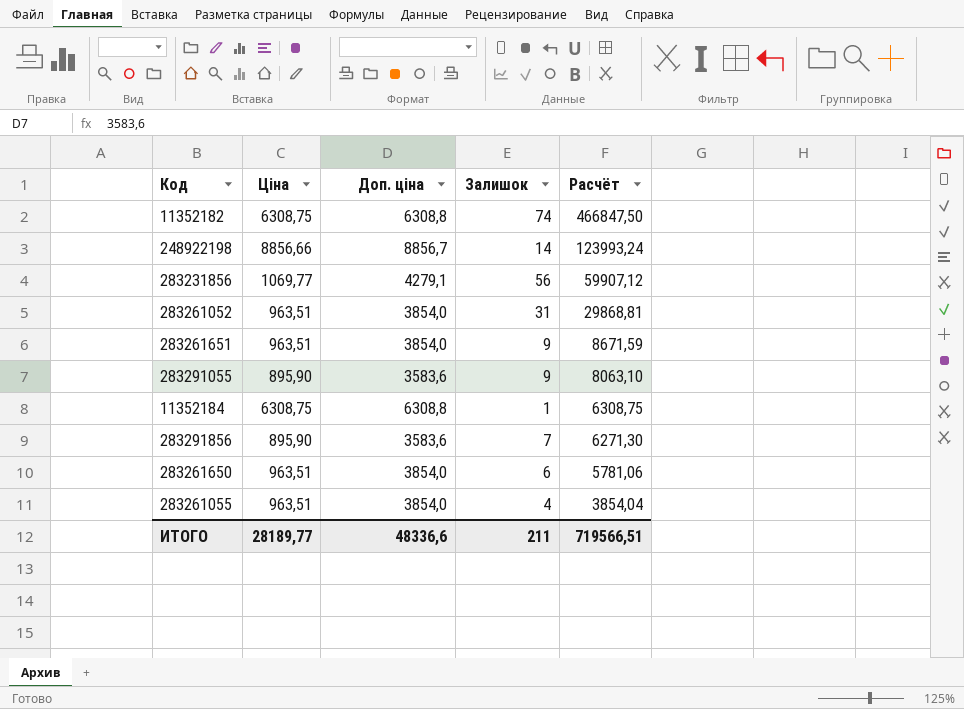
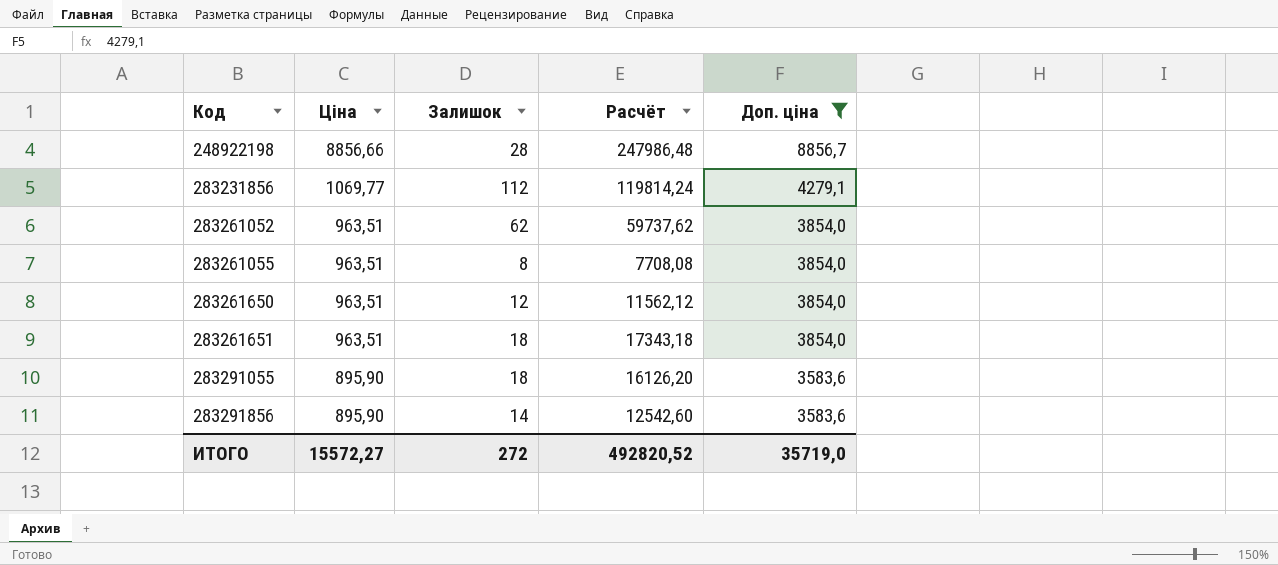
filter: none -> Доп. ціна != 6308,8
row order: Расчёт descending -> Код ascending
column Доп. ціна | position: 3 -> 5
248922198 | Залишок: 14 -> 28
248922198 | Расчёт: 123993,24 -> 247986,48
283231856 | Залишок: 56 -> 112
283231856 | Расчёт: 59907,12 -> 119814,24
283261052 | Залишок: 31 -> 62
283261052 | Расчёт: 29868,81 -> 59737,62
283261055 | Залишок: 4 -> 8
283261055 | Расчёт: 3854,04 -> 7708,08
283261650 | Залишок: 6 -> 12
283261650 | Расчёт: 5781,06 -> 11562,12
283261651 | Залишок: 9 -> 18
283261651 | Расчёт: 8671,59 -> 17343,18
283291055 | Залишок: 9 -> 18
283291055 | Расчёт: 8063,10 -> 16126,20
283291856 | Залишок: 7 -> 14
283291856 | Расчёт: 6271,30 -> 12542,60
ИТОГО | Ціна: 28189,77 -> 15572,27
ИТОГО | Залишок: 211 -> 272
ИТОГО | Расчёт: 719566,51 -> 492820,52
ИТОГО | Доп. ціна: 48336,6 -> 35719,0

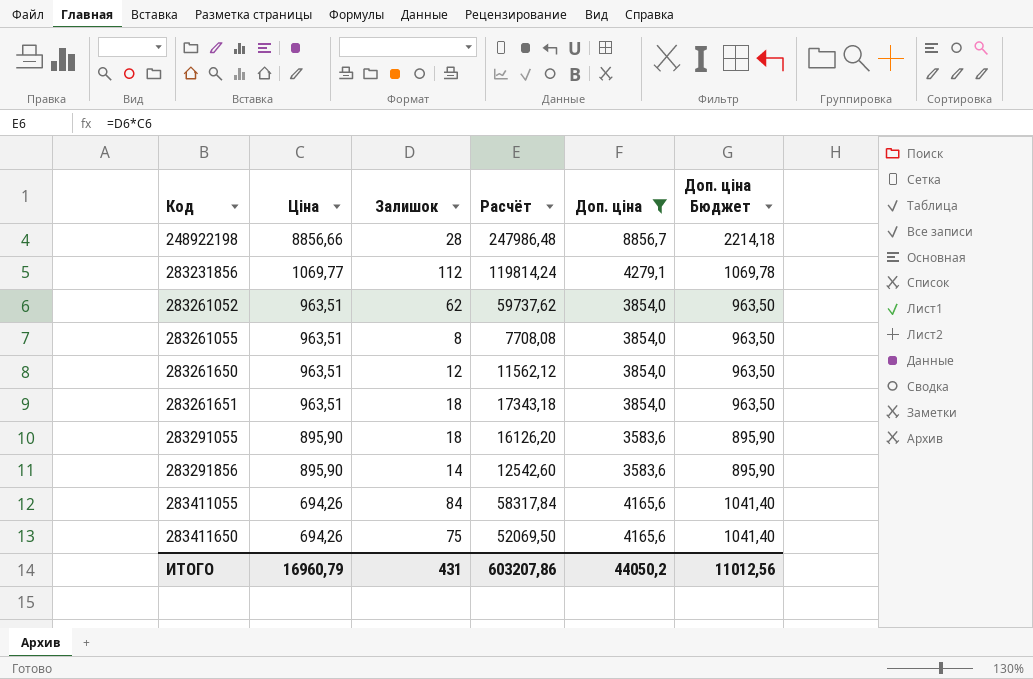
column Доп. ціна Бюджет | formula: none -> [Доп. ціна] * 0,25
row 283411055: none -> 694,26 | 84 | 58317,84 | 4165,6 | 1041,40
row 283411650: none -> 694,26 | 75 | 52069,50 | 4165,6 | 1041,40
ИТОГО | Ціна: 15572,27 -> 16960,79
ИТОГО | Залишок: 272 -> 431
ИТОГО | Расчёт: 492820,52 -> 603207,86
ИТОГО | Доп. ціна: 35719,0 -> 44050,2

